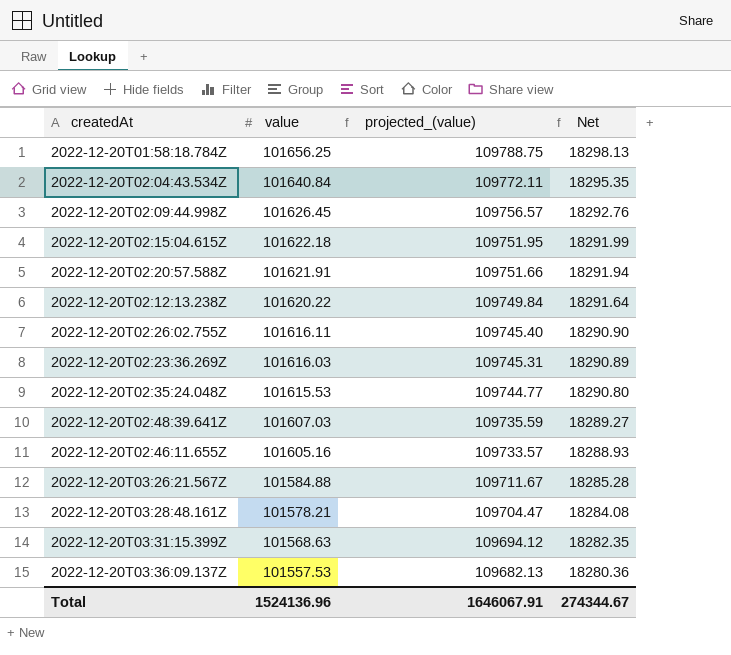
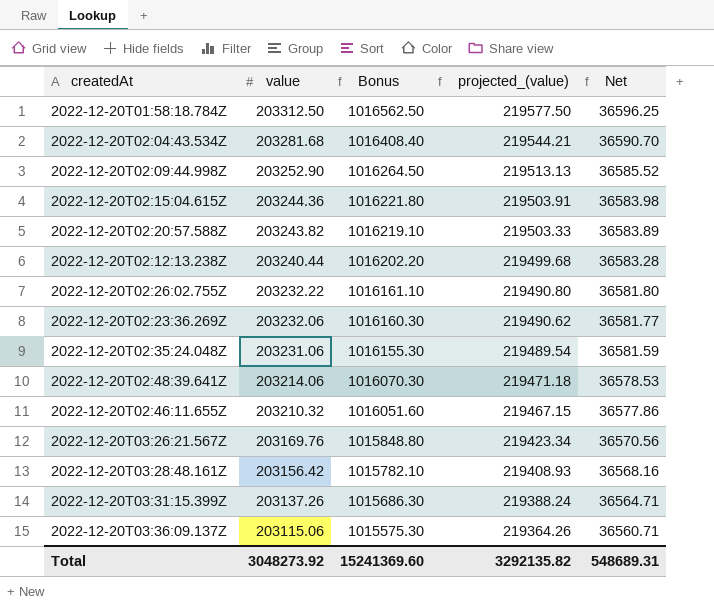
column Bonus | formula: none -> [value] * 5
2022-12-20T01:58:18.784Z | value: 101656.25 -> 203312.50
2022-12-20T01:58:18.784Z | projected_(value): 109788.75 -> 219577.50
2022-12-20T01:58:18.784Z | Net: 18298.13 -> 36596.25
2022-12-20T02:04:43.534Z | value: 101640.84 -> 203281.68
2022-12-20T02:04:43.534Z | projected_(value): 109772.11 -> 219544.21
2022-12-20T02:04:43.534Z | Net: 18295.35 -> 36590.70
2022-12-20T02:09:44.998Z | value: 101626.45 -> 203252.90
2022-12-20T02:09:44.998Z | projected_(value): 109756.57 -> 219513.13
2022-12-20T02:09:44.998Z | Net: 18292.76 -> 36585.52
2022-12-20T02:15:04.615Z | value: 101622.18 -> 203244.36
2022-12-20T02:15:04.615Z | projected_(value): 109751.95 -> 219503.91
2022-12-20T02:15:04.615Z | Net: 18291.99 -> 36583.98
2022-12-20T02:20:57.588Z | value: 101621.91 -> 203243.82
2022-12-20T02:20:57.588Z | projected_(value): 109751.66 -> 219503.33
2022-12-20T02:20:57.588Z | Net: 18291.94 -> 36583.89
2022-12-20T02:12:13.238Z | value: 101620.22 -> 203240.44
2022-12-20T02:12:13.238Z | projected_(value): 109749.84 -> 219499.68
2022-12-20T02:12:13.238Z | Net: 18291.64 -> 36583.28
2022-12-20T02:26:02.755Z | value: 101616.11 -> 203232.22
2022-12-20T02:26:02.755Z | projected_(value): 109745.40 -> 219490.80
2022-12-20T02:26:02.755Z | Net: 18290.90 -> 36581.80
2022-12-20T02:23:36.269Z | value: 101616.03 -> 203232.06
2022-12-20T02:23:36.269Z | projected_(value): 109745.31 -> 219490.62
2022-12-20T02:23:36.269Z | Net: 18290.89 -> 36581.77
2022-12-20T02:35:24.048Z | value: 101615.53 -> 203231.06
2022-12-20T02:35:24.048Z | projected_(value): 109744.77 -> 219489.54
2022-12-20T02:35:24.048Z | Net: 18290.80 -> 36581.59
2022-12-20T02:48:39.641Z | value: 101607.03 -> 203214.06
2022-12-20T02:48:39.641Z | projected_(value): 109735.59 -> 219471.18
2022-12-20T02:48:39.641Z | Net: 18289.27 -> 36578.53
2022-12-20T02:46:11.655Z | value: 101605.16 -> 203210.32
2022-12-20T02:46:11.655Z | projected_(value): 109733.57 -> 219467.15
2022-12-20T02:46:11.655Z | Net: 18288.93 -> 36577.86
2022-12-20T03:26:21.567Z | value: 101584.88 -> 203169.76
2022-12-20T03:26:21.567Z | projected_(value): 109711.67 -> 219423.34
2022-12-20T03:26:21.567Z | Net: 18285.28 -> 36570.56
2022-12-20T03:28:48.161Z | value: 101578.21 -> 203156.42
2022-12-20T03:28:48.161Z | projected_(value): 109704.47 -> 219408.93
2022-12-20T03:28:48.161Z | Net: 18284.08 -> 36568.16
2022-12-20T03:31:15.399Z | value: 101568.63 -> 203137.26
2022-12-20T03:31:15.399Z | projected_(value): 109694.12 -> 219388.24
2022-12-20T03:31:15.399Z | Net: 18282.35 -> 36564.71
2022-12-20T03:36:09.137Z | value: 101557.53 -> 203115.06
2022-12-20T03:36:09.137Z | projected_(value): 109682.13 -> 219364.26
2022-12-20T03:36:09.137Z | Net: 18280.36 -> 36560.71
Total | value: 1524136.96 -> 3048273.92
Total | projected_(value): 1646067.91 -> 3292135.82
Total | Net: 274344.67 -> 548689.31

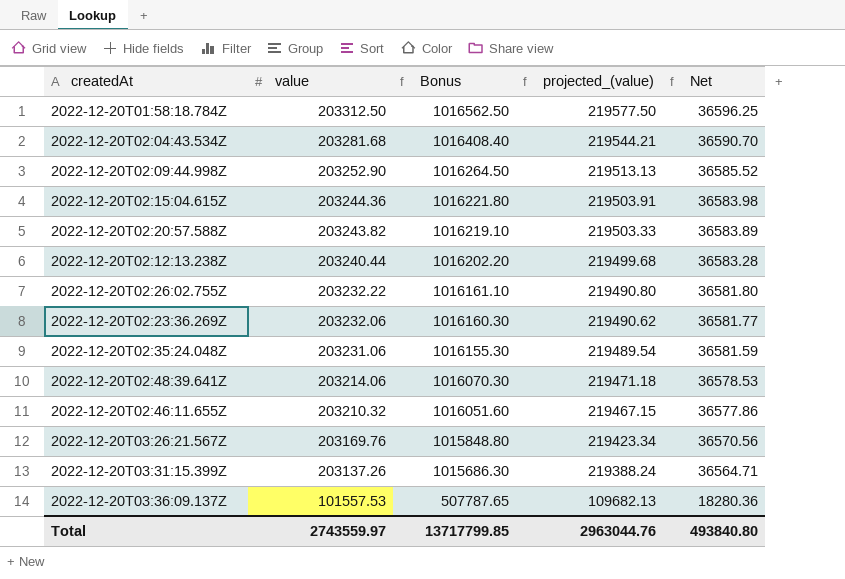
row 2022-12-20T03:28:48.161Z: 203156.42 | 1015782.10 | 219408.93 | 36568.16 -> none
2022-12-20T03:36:09.137Z | value: 203115.06 -> 101557.53
2022-12-20T03:36:09.137Z | Bonus: 1015575.30 -> 507787.65
2022-12-20T03:36:09.137Z | projected_(value): 219364.26 -> 109682.13
2022-12-20T03:36:09.137Z | Net: 36560.71 -> 18280.36
Total | value: 3048273.92 -> 2743559.97
Total | Bonus: 15241369.60 -> 13717799.85
Total | projected_(value): 3292135.82 -> 2963044.76
Total | Net: 548689.31 -> 493840.80

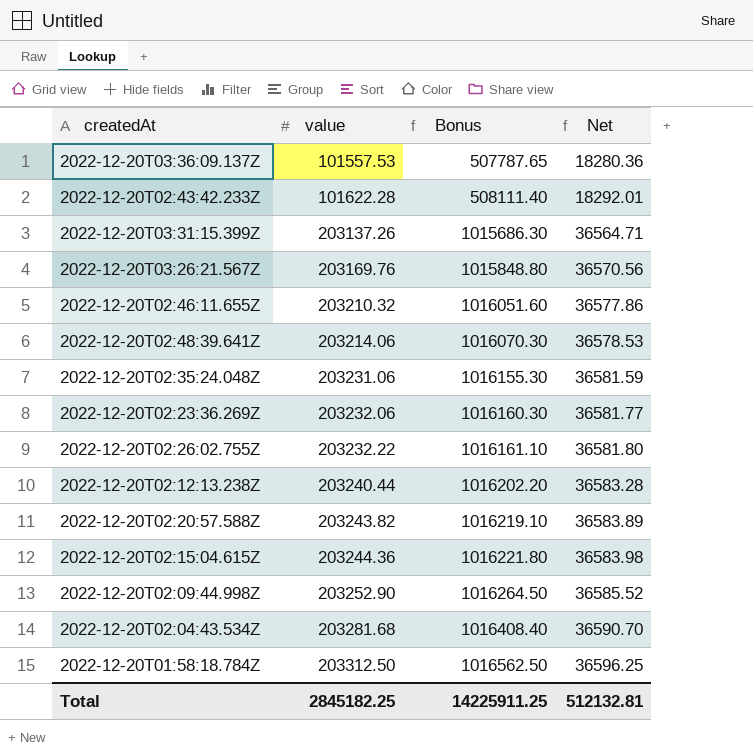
row order: value descending -> value ascending
column projected_(value) | formula: [value] * 1.08 -> none
row 2022-12-20T02:43:42.233Z: none -> 101622.28 | 508111.40 | 18292.01
Total | value: 2743559.97 -> 2845182.25
Total | Bonus: 13717799.85 -> 14225911.25
Total | Net: 493840.80 -> 512132.81

